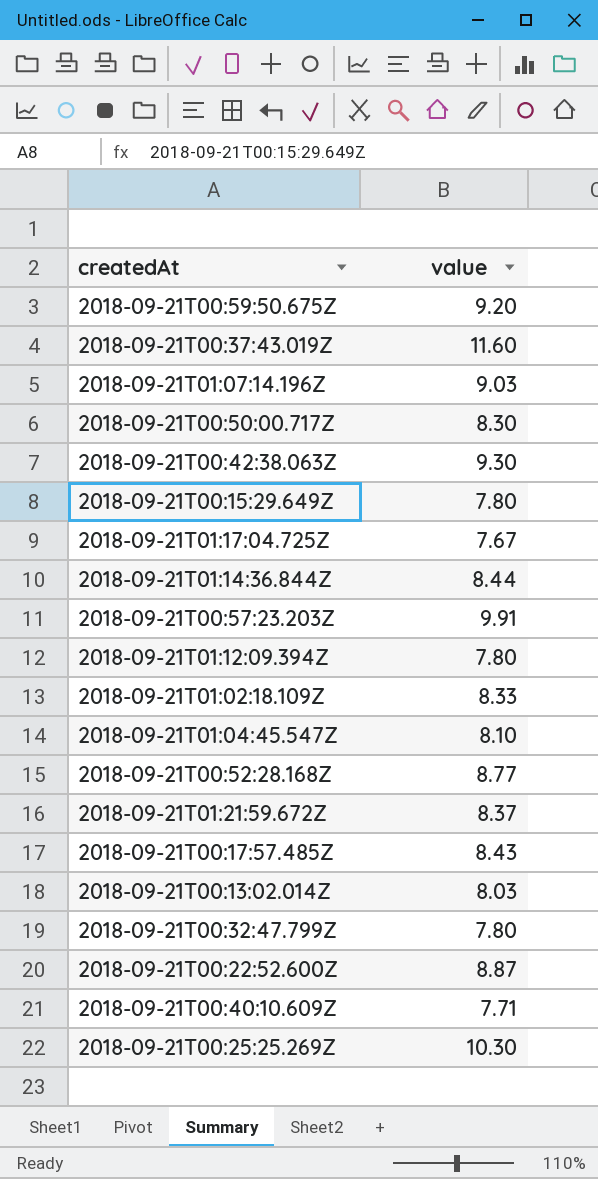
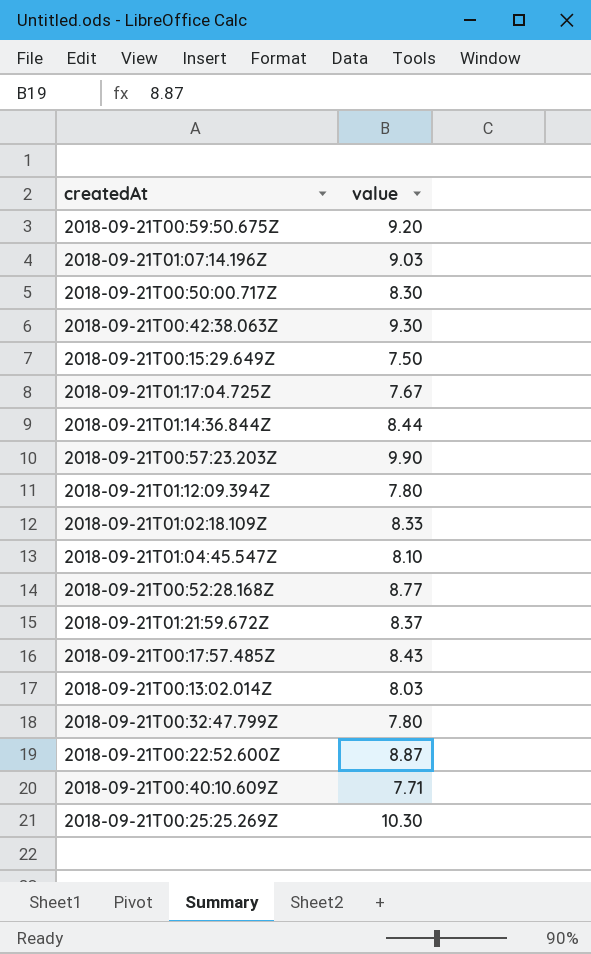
row 2018-09-21T00:37:43.019Z: 11.60 -> none
2018-09-21T00:15:29.649Z | value: 7.80 -> 7.50
2018-09-21T00:57:23.203Z | value: 9.91 -> 9.90

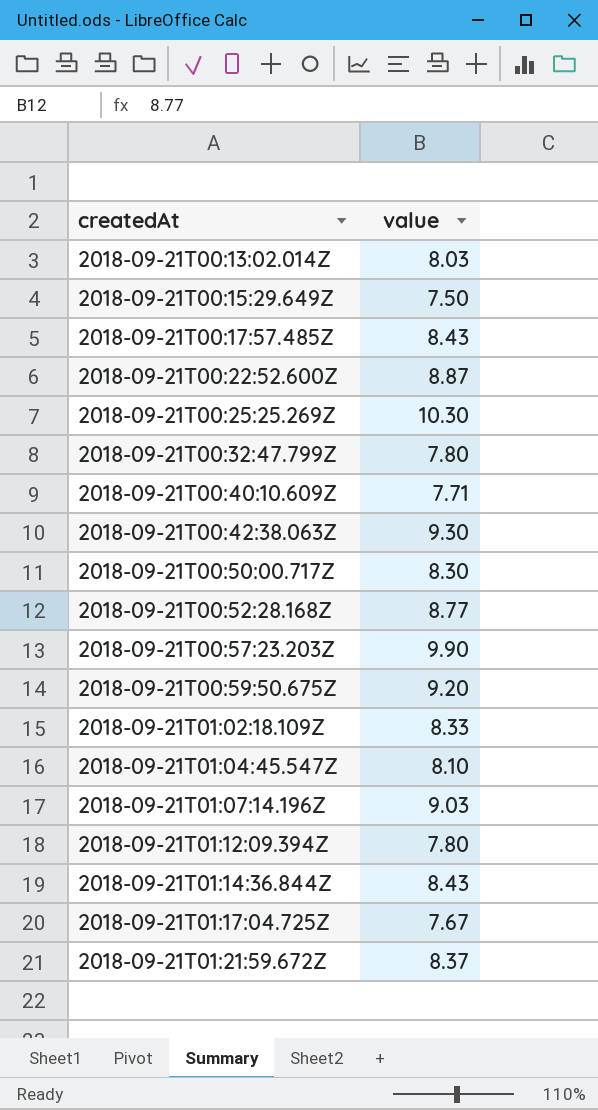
row order: none -> createdAt ascending
2018-09-21T01:14:36.844Z | value: 8.44 -> 8.43

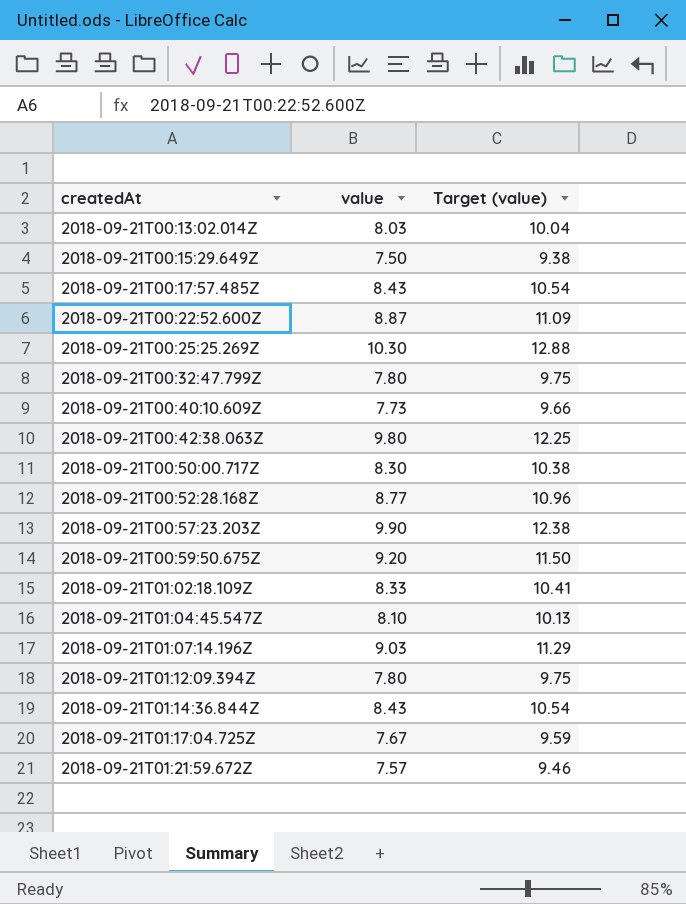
column Target (value) | formula: none -> [value] * 1.25
2018-09-21T00:40:10.609Z | value: 7.71 -> 7.73
2018-09-21T00:42:38.063Z | value: 9.30 -> 9.80
2018-09-21T01:21:59.672Z | value: 8.37 -> 7.57

